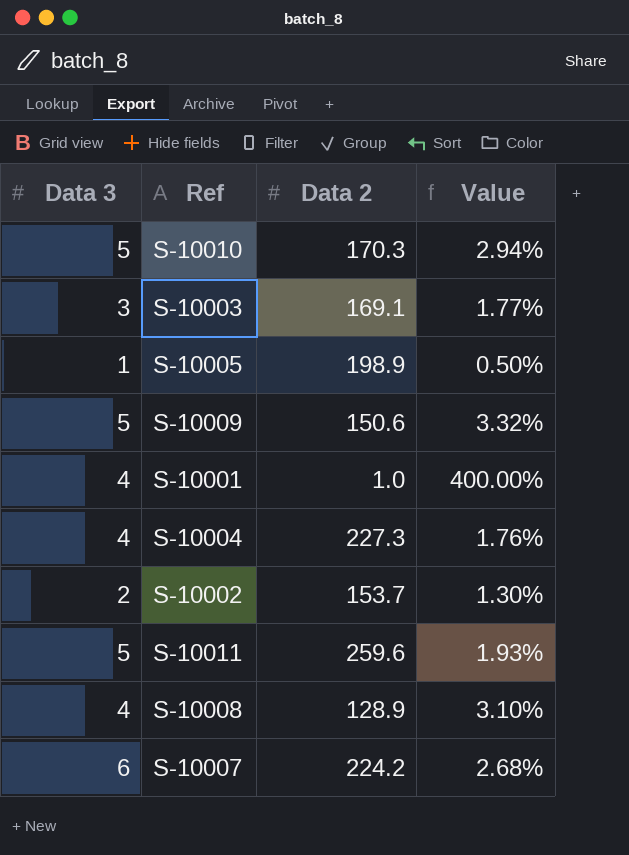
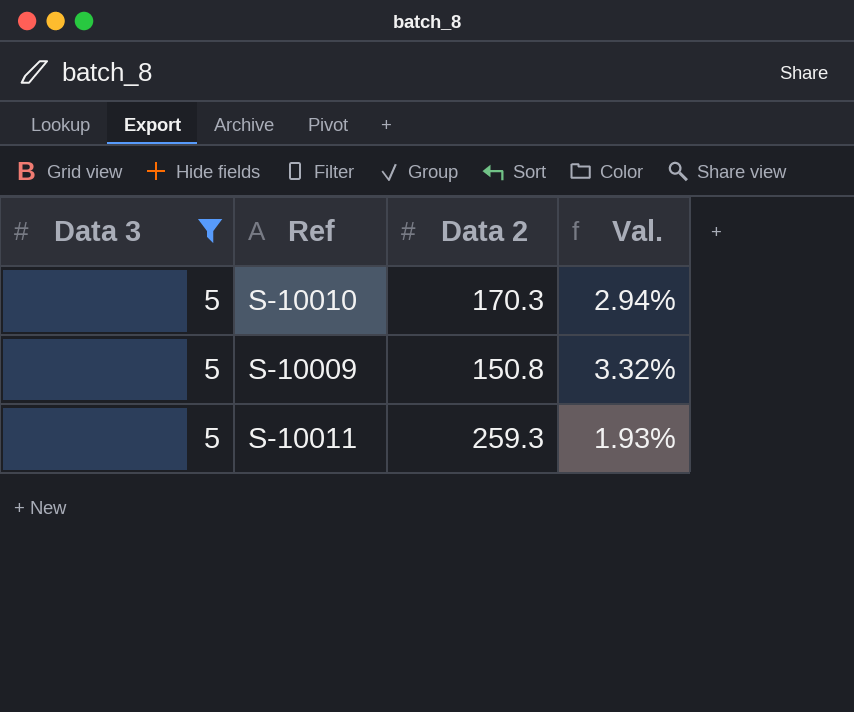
filter: none -> Data 3 = 5
column name: Value -> Val.
S-10009 | Data 2: 150.6 -> 150.8
S-10011 | Data 2: 259.6 -> 259.3

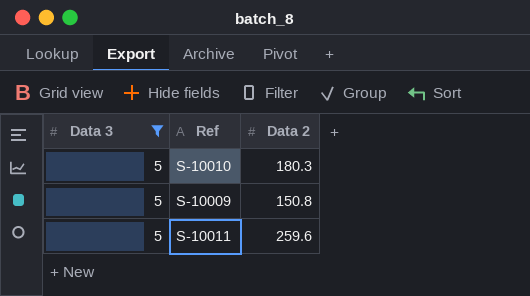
column Val. | formula: [Data 3] / [Data 2] -> none
S-10010 | Data 2: 170.3 -> 180.3
S-10011 | Data 2: 259.3 -> 259.6

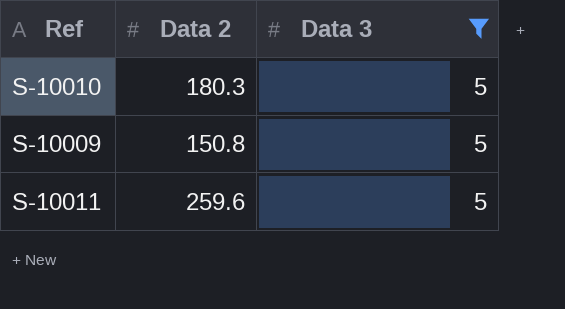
column Data 3 | position: 1 -> 3

